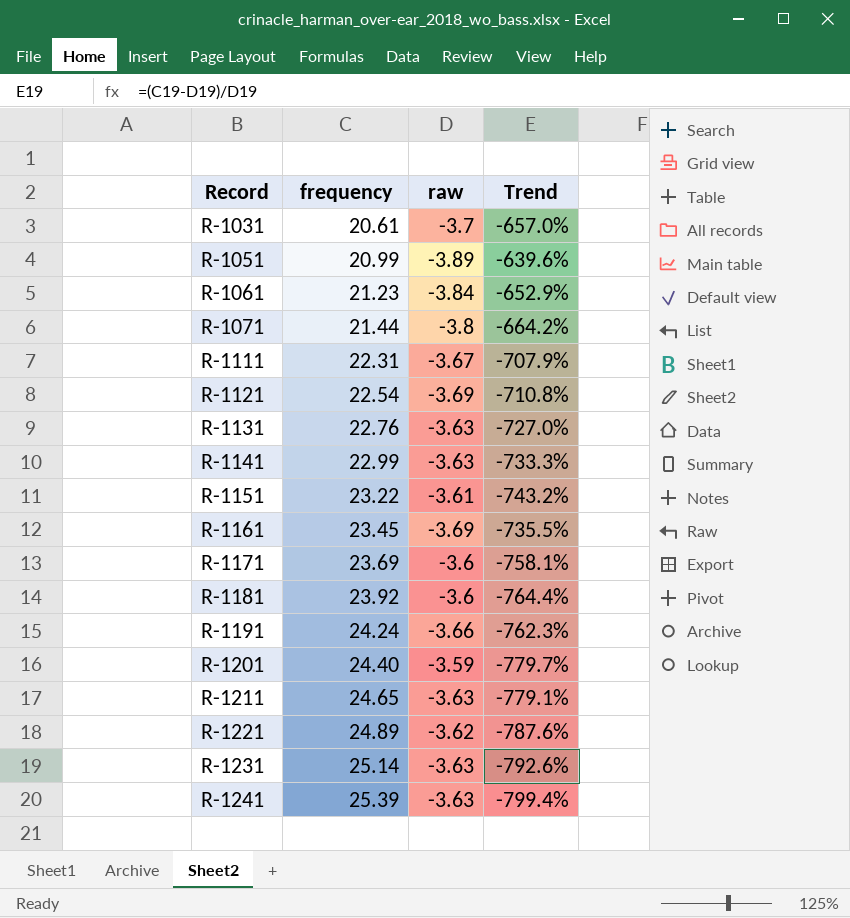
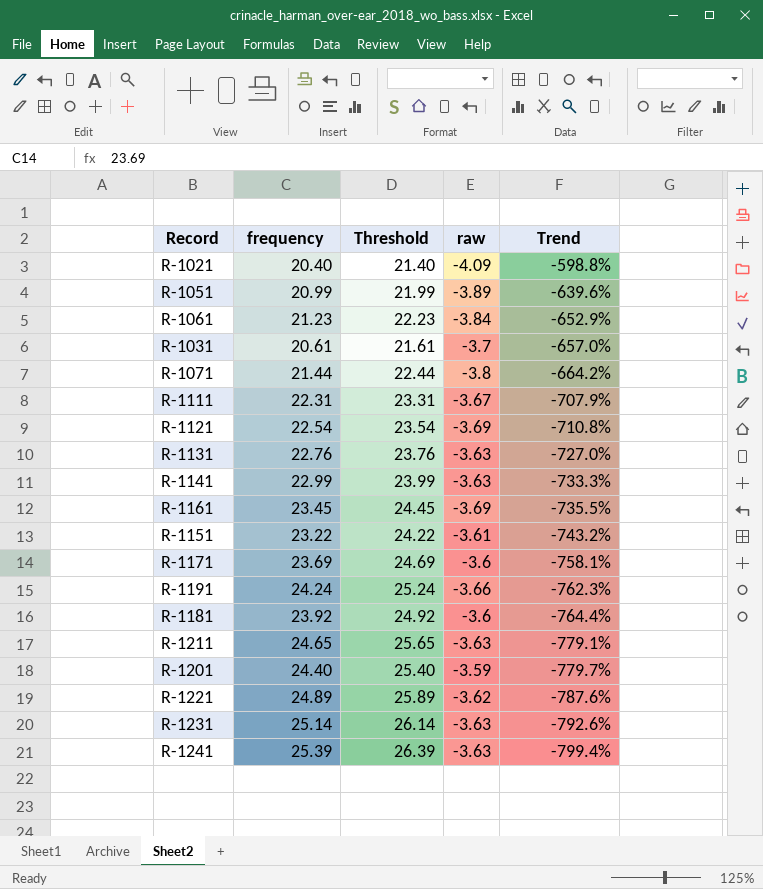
row order: Record ascending -> Trend descending
column Threshold | formula: none -> [frequency] + 1
row R-1021: none -> 20.40 | 21.40 | -4.09 | -598.8%

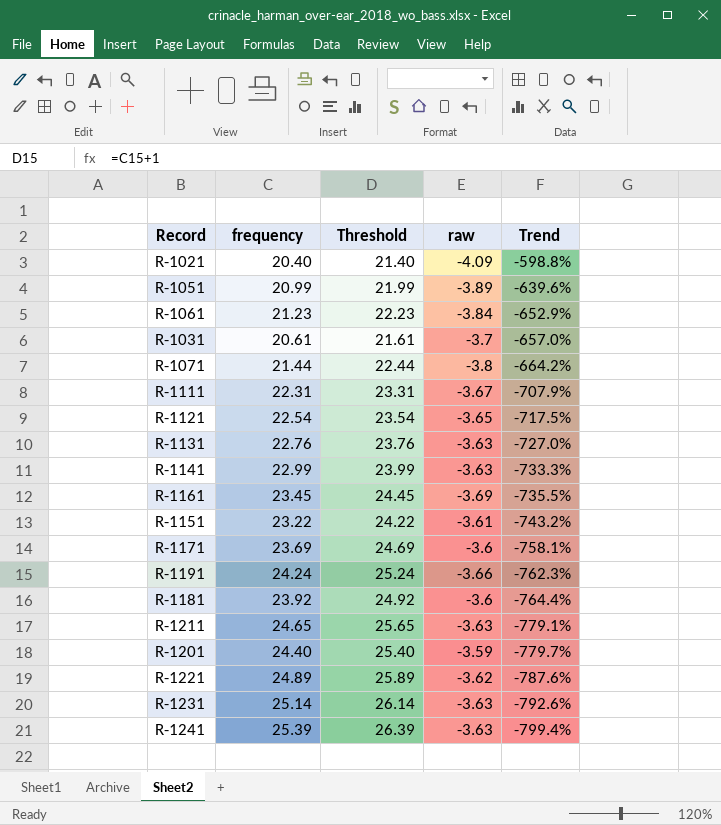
R-1121 | raw: -3.69 -> -3.65
R-1121 | Trend: -710.8% -> -717.5%

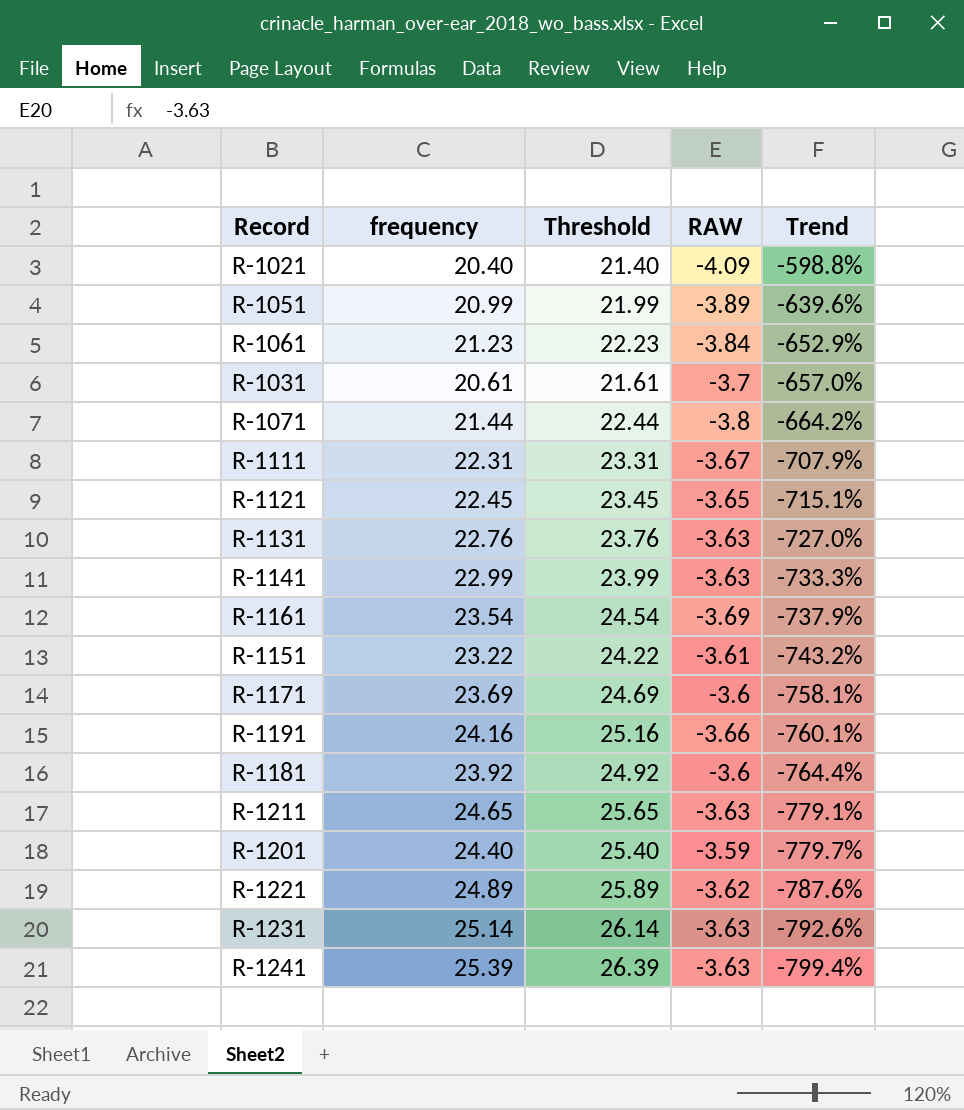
column name: raw -> RAW
R-1121 | frequency: 22.54 -> 22.45
R-1121 | Threshold: 23.54 -> 23.45
R-1121 | Trend: -717.5% -> -715.1%
R-1161 | frequency: 23.45 -> 23.54
R-1161 | Threshold: 24.45 -> 24.54
R-1161 | Trend: -735.5% -> -737.9%
R-1191 | frequency: 24.24 -> 24.16
R-1191 | Threshold: 25.24 -> 25.16
R-1191 | Trend: -762.3% -> -760.1%

